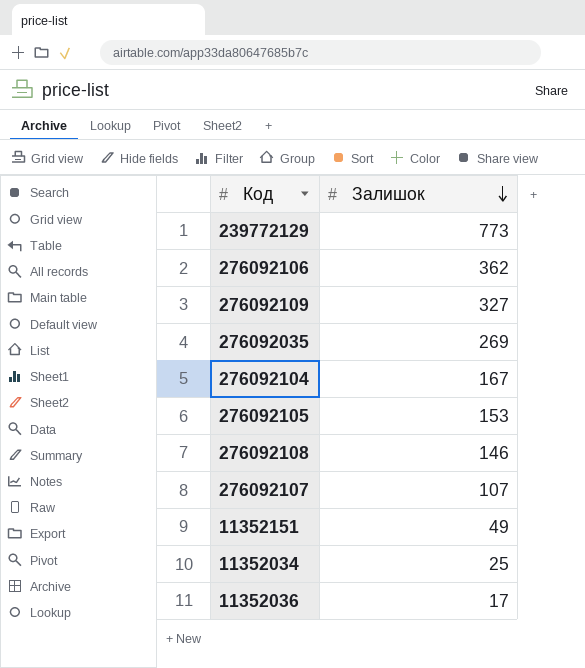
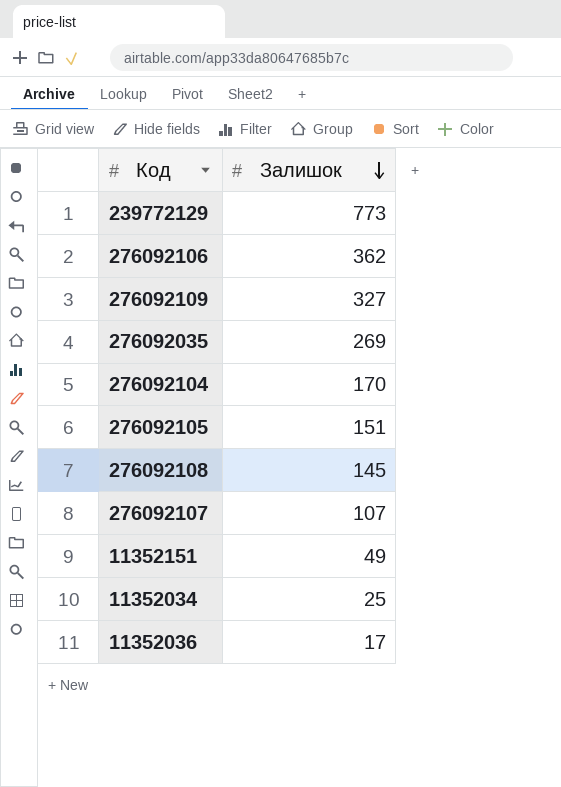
276092104 | Залишок: 167 -> 170
276092105 | Залишок: 153 -> 151
276092108 | Залишок: 146 -> 145

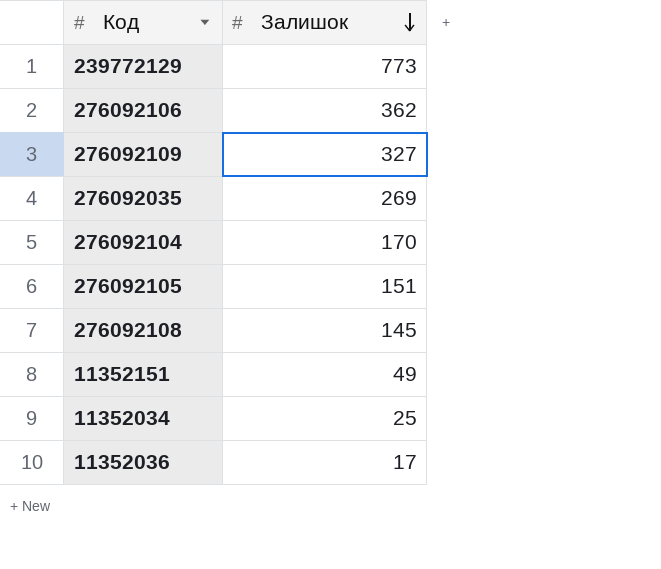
row 276092107: 107 -> none

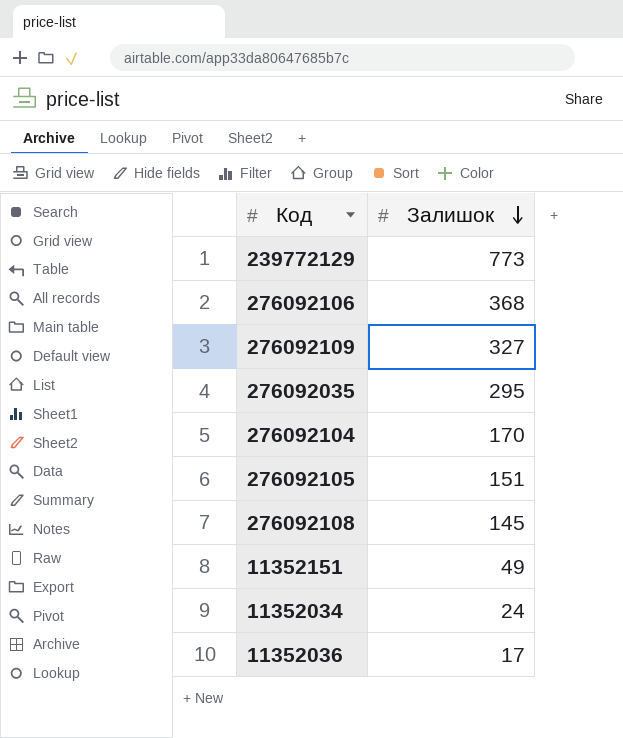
276092106 | Залишок: 362 -> 368
276092035 | Залишок: 269 -> 295
11352034 | Залишок: 25 -> 24

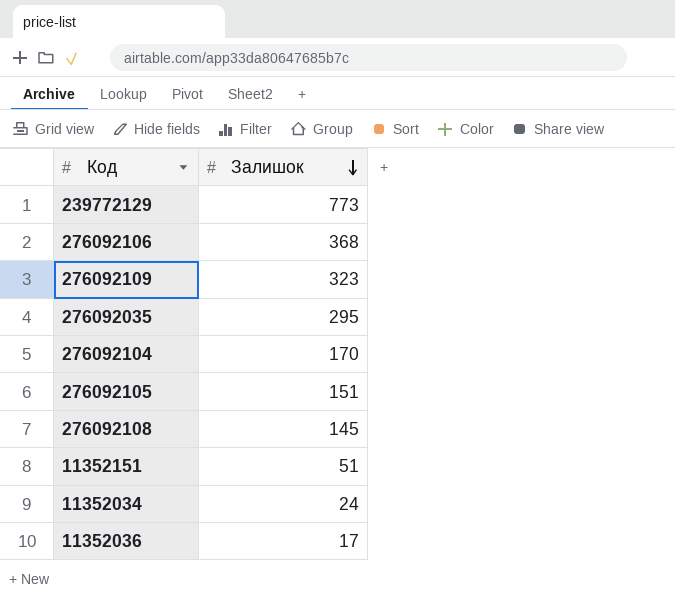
276092109 | Залишок: 327 -> 323
11352151 | Залишок: 49 -> 51

